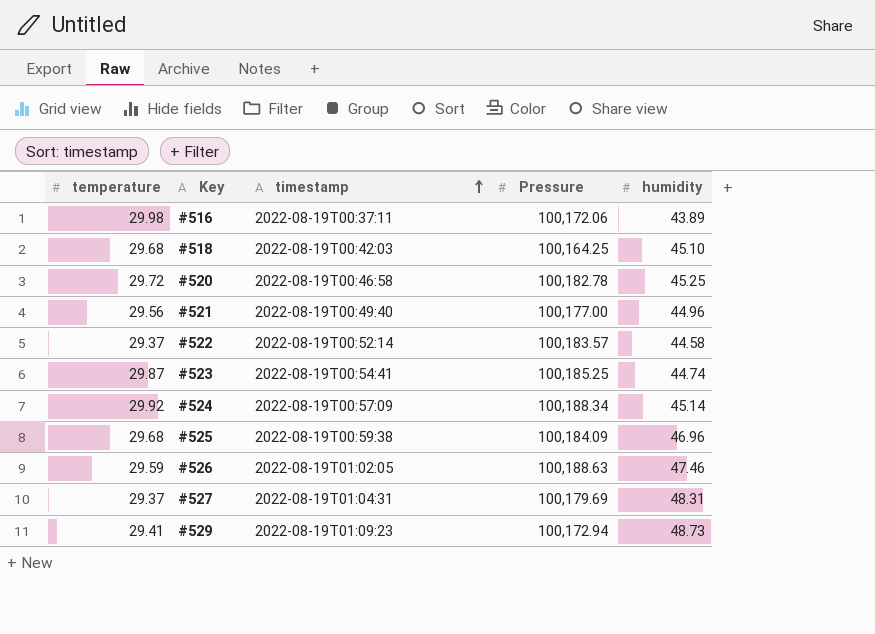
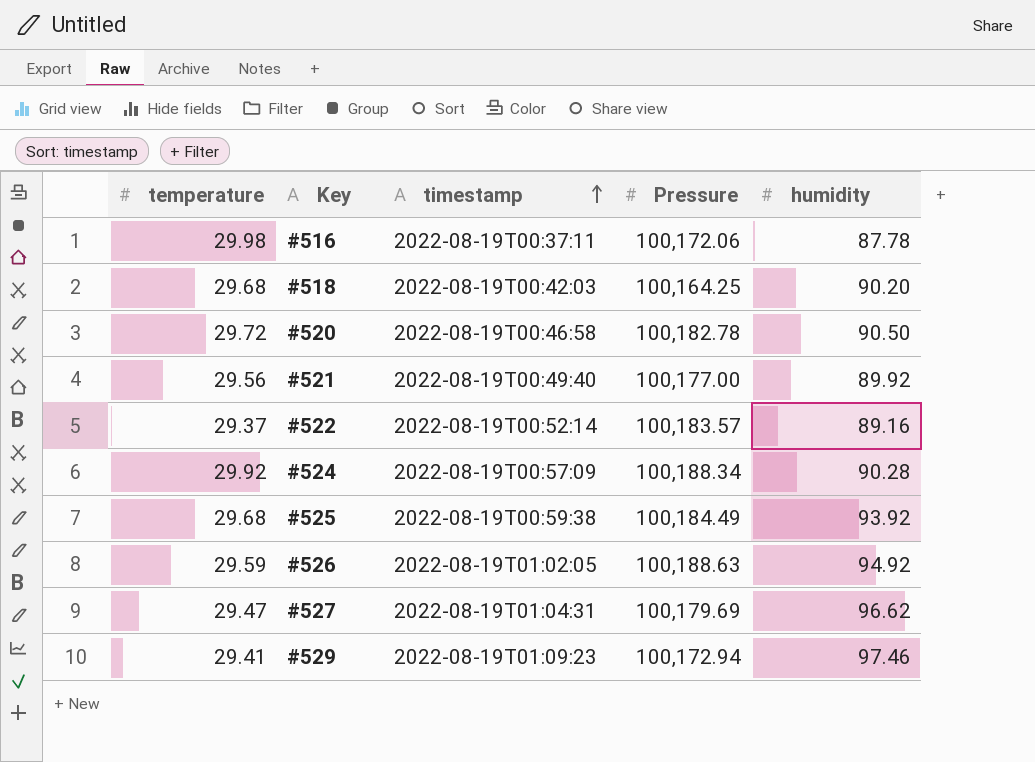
row #523: 29.87 | 2022-08-19T00:54:41 | 100,185.25 | 44.74 -> none
#516 | humidity: 43.89 -> 87.78
#518 | humidity: 45.10 -> 90.20
#520 | humidity: 45.25 -> 90.50
#521 | humidity: 44.96 -> 89.92
#522 | humidity: 44.58 -> 89.16
#524 | humidity: 45.14 -> 90.28
#525 | Pressure: 100,184.09 -> 100,184.49
#525 | humidity: 46.96 -> 93.92
#526 | humidity: 47.46 -> 94.92
#527 | temperature: 29.37 -> 29.47
#527 | humidity: 48.31 -> 96.62
#529 | humidity: 48.73 -> 97.46

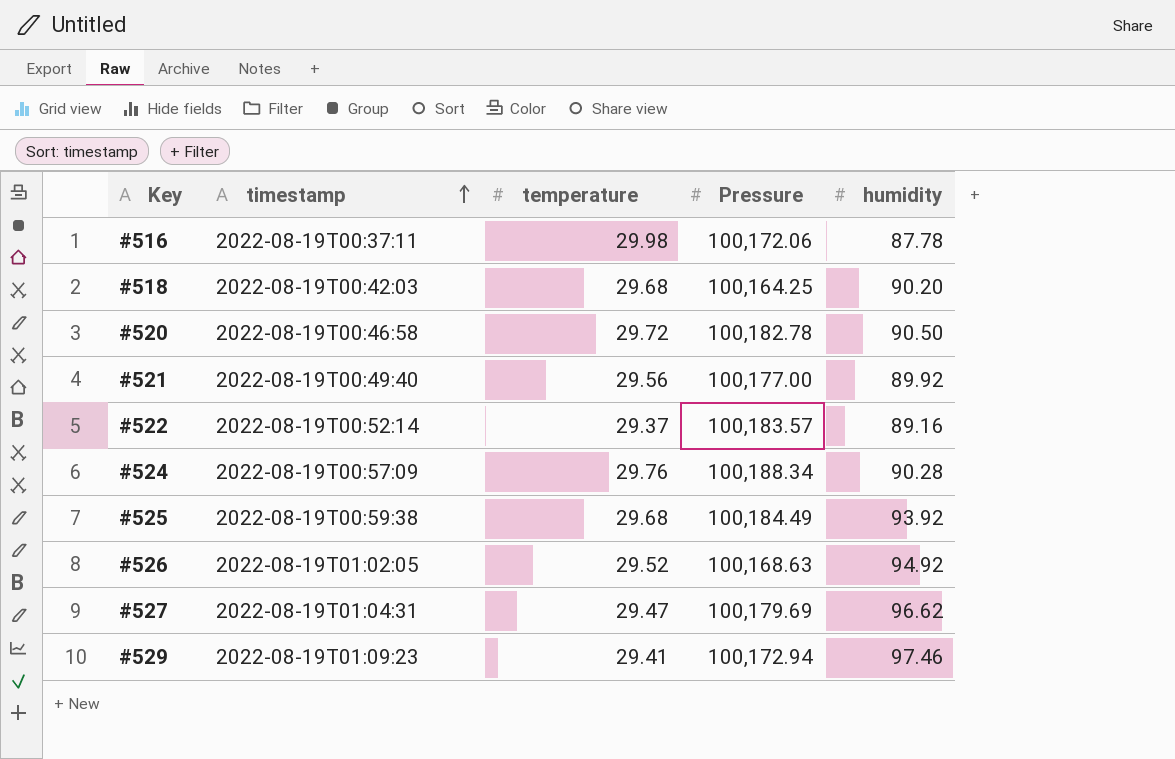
column temperature | position: 1 -> 3
#524 | temperature: 29.92 -> 29.76
#526 | temperature: 29.59 -> 29.52
#526 | Pressure: 100,188.63 -> 100,168.63

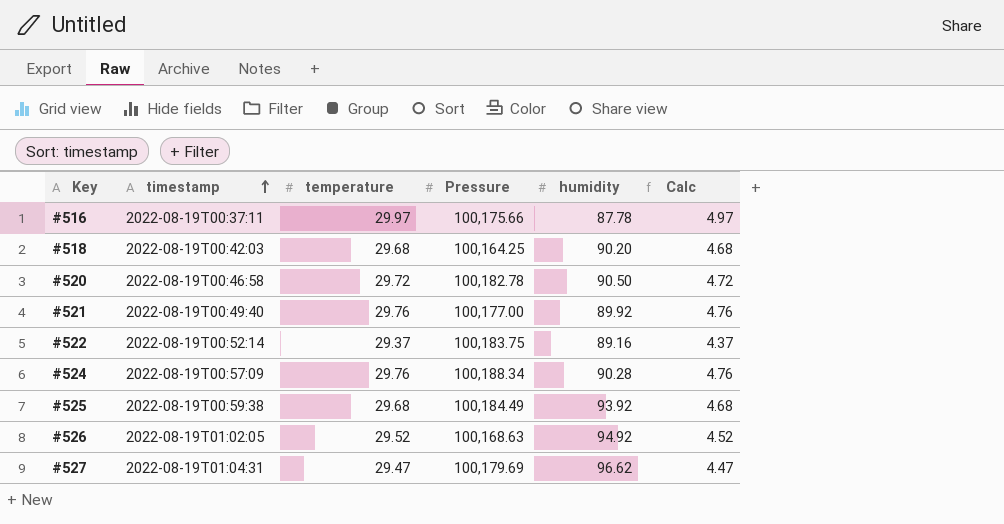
column Calc | formula: none -> [temperature] - 25
row #529: 2022-08-19T01:09:23 | 29.41 | 100,172.94 | 97.46 -> none
#516 | temperature: 29.98 -> 29.97
#516 | Pressure: 100,172.06 -> 100,175.66
#521 | temperature: 29.56 -> 29.76
#522 | Pressure: 100,183.57 -> 100,183.75

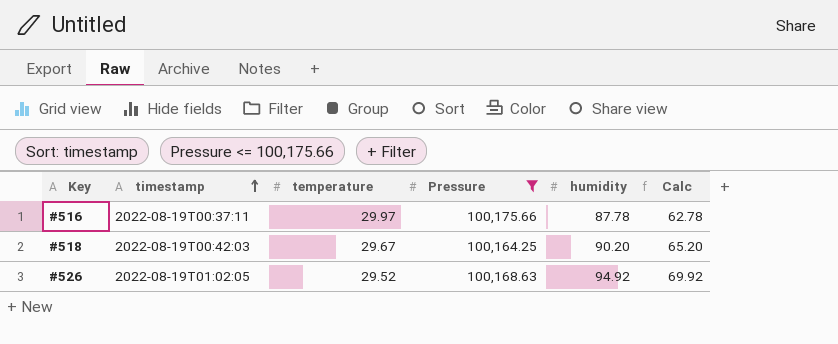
filter: none -> Pressure <= 100,175.66
column Calc | formula: [temperature] - 25 -> [humidity] - 25
#518 | temperature: 29.68 -> 29.67

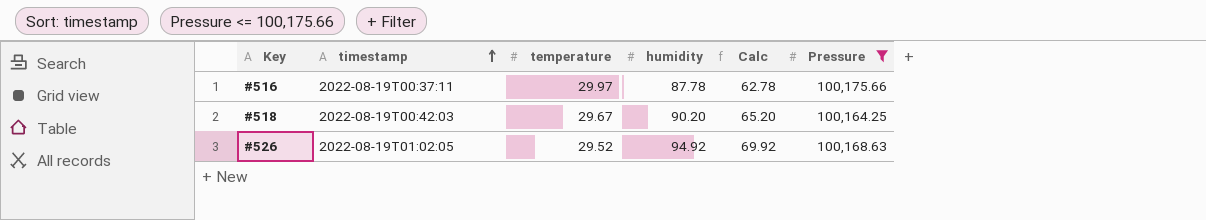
column Pressure | position: 4 -> 6

